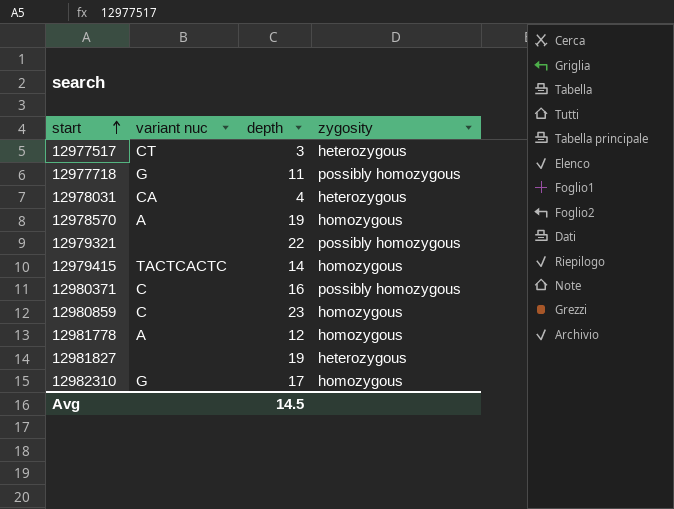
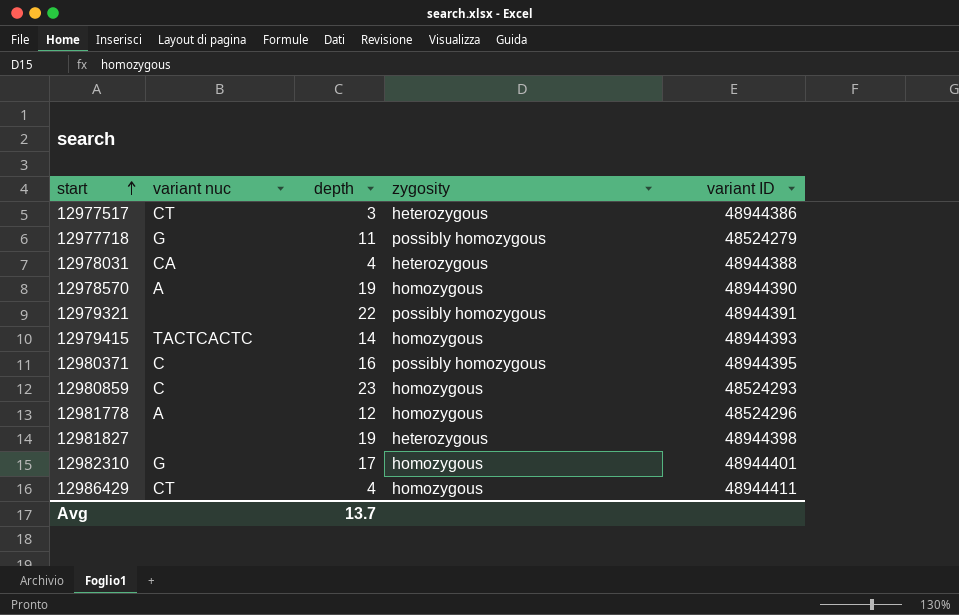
column variant ID | position: none -> 5
row 12986429: none -> CT | 4 | homozygous | 48944411
Avg | depth: 14.5 -> 13.7

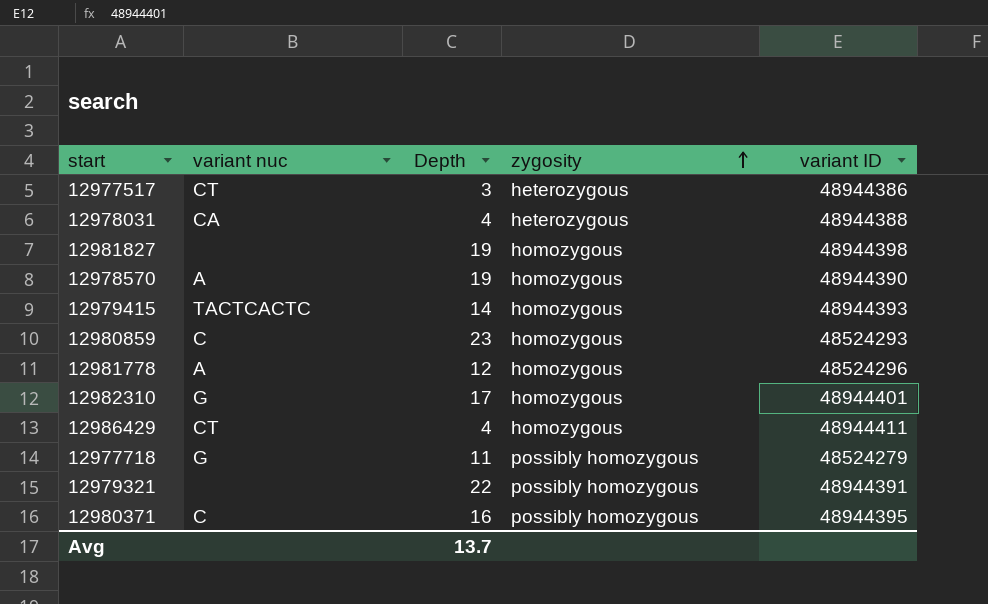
row order: start ascending -> zygosity ascending
column name: depth -> Depth
12981827 | zygosity: heterozygous -> homozygous

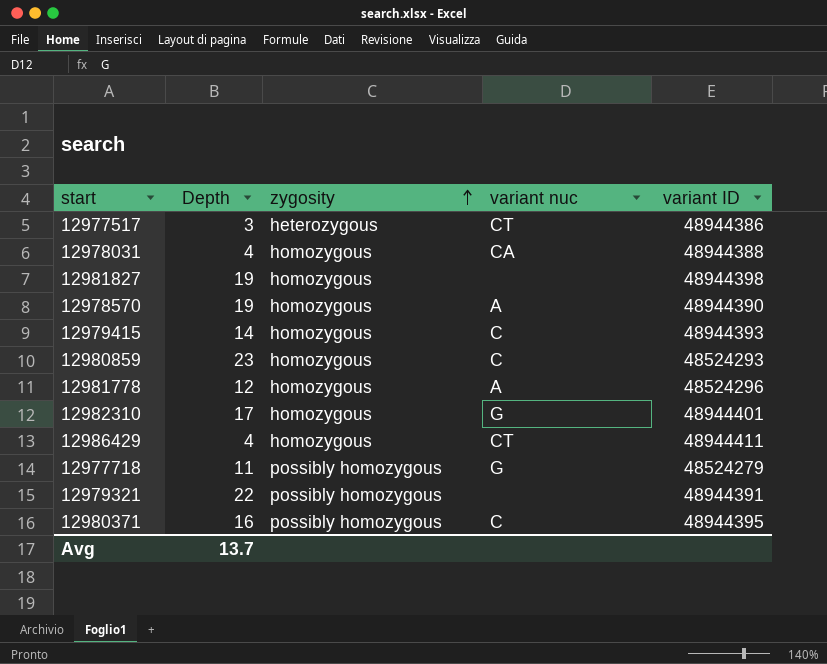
column variant nuc | position: 2 -> 4
12978031 | zygosity: heterozygous -> homozygous
12979415 | variant nuc: TACTCACTC -> C

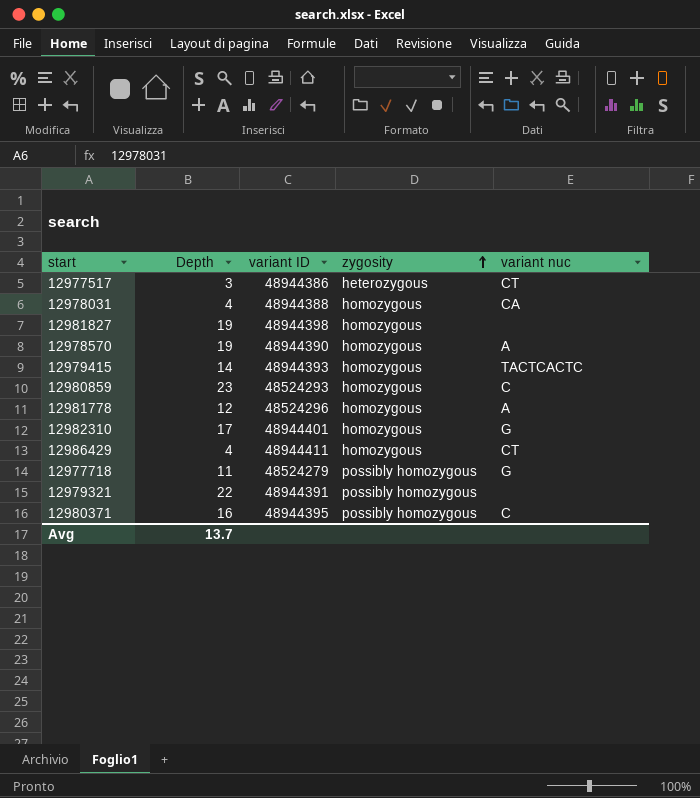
column variant ID | position: 5 -> 3
12979415 | variant nuc: C -> TACTCACTC

